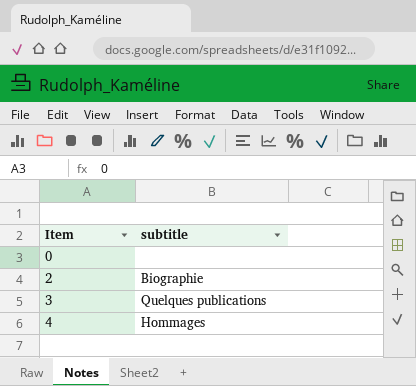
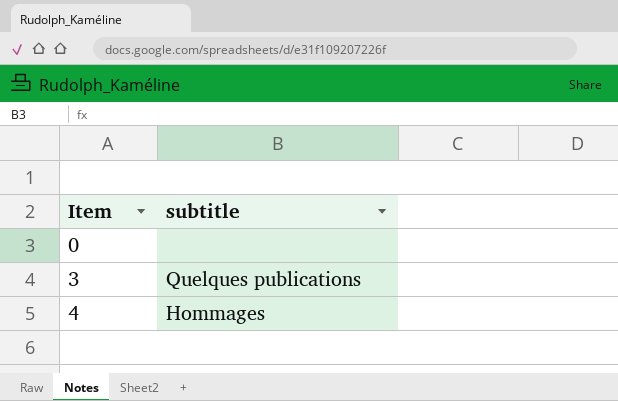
row 2: Biographie -> none

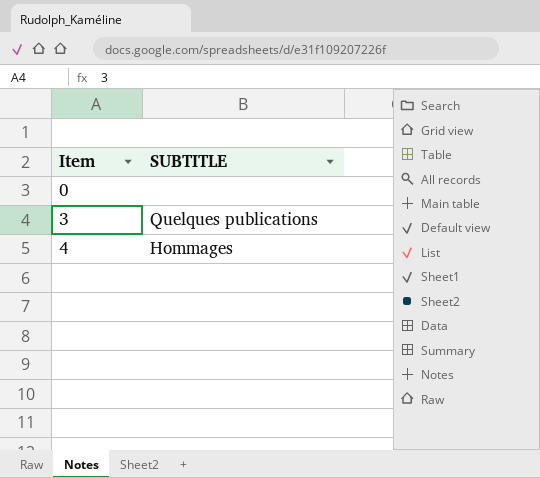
column name: subtitle -> SUBTITLE

